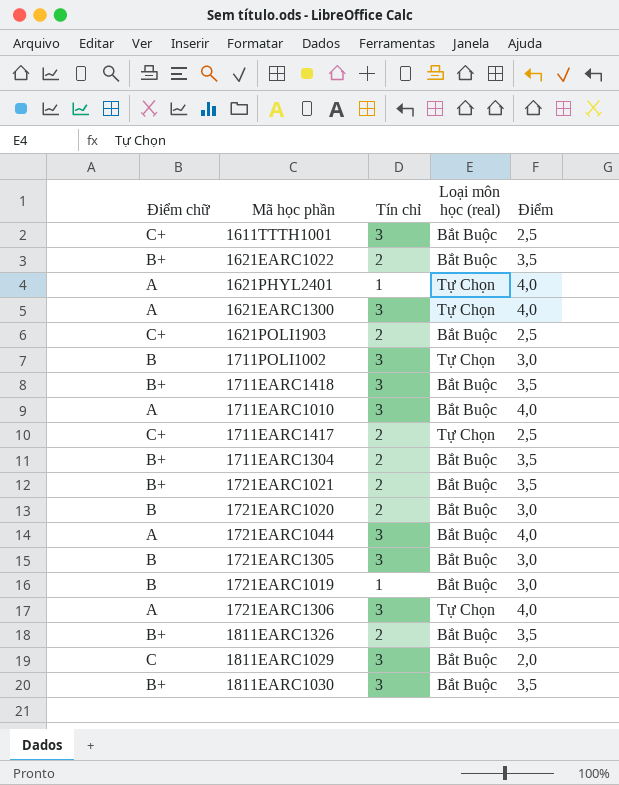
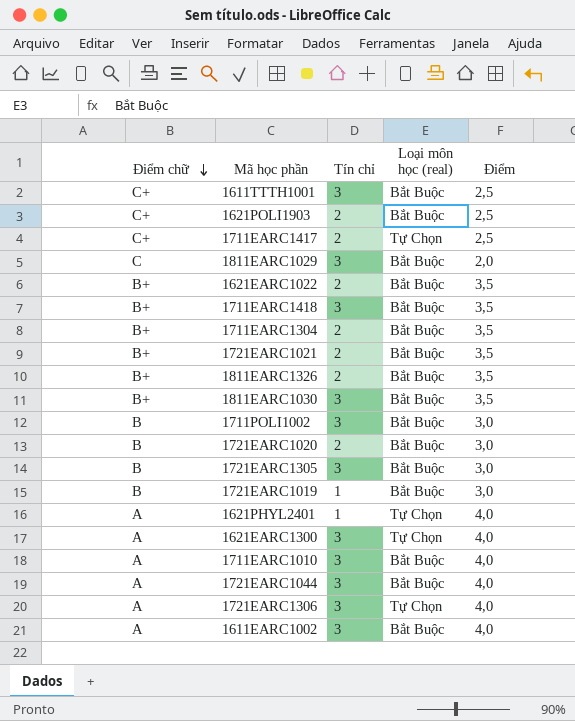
row order: none -> Điểm chữ descending
1711POLI1002 | Loại môn học (real): Tự Chọn -> Bắt Buộc
row 1611EARC1002: none -> A | 3 | Bắt Buộc | 4,0

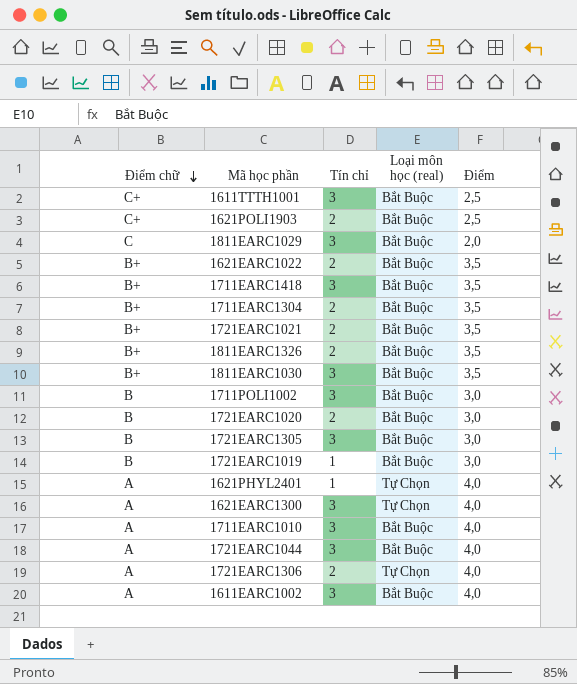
row 1711EARC1417: C+ | 2 | Tự Chọn | 2,5 -> none
1721EARC1306 | Tín chỉ: 3 -> 2

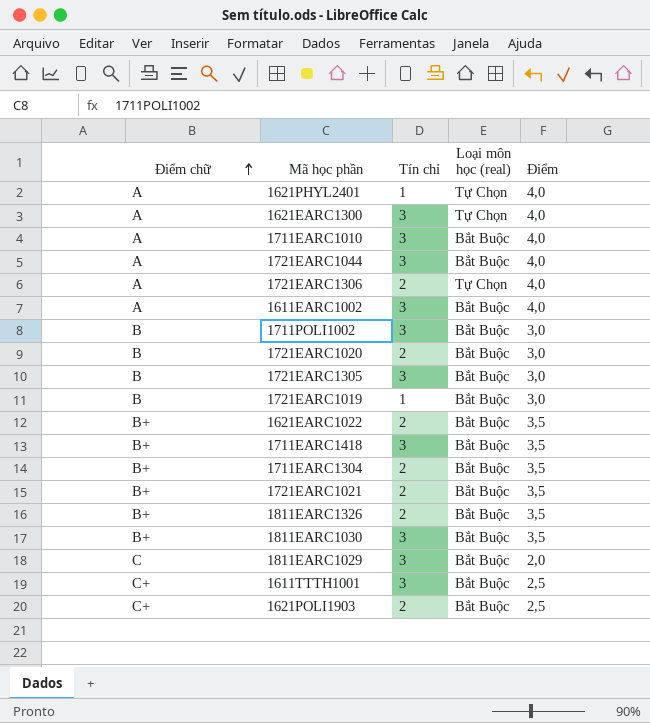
row order: Điểm chữ descending -> Điểm chữ ascending

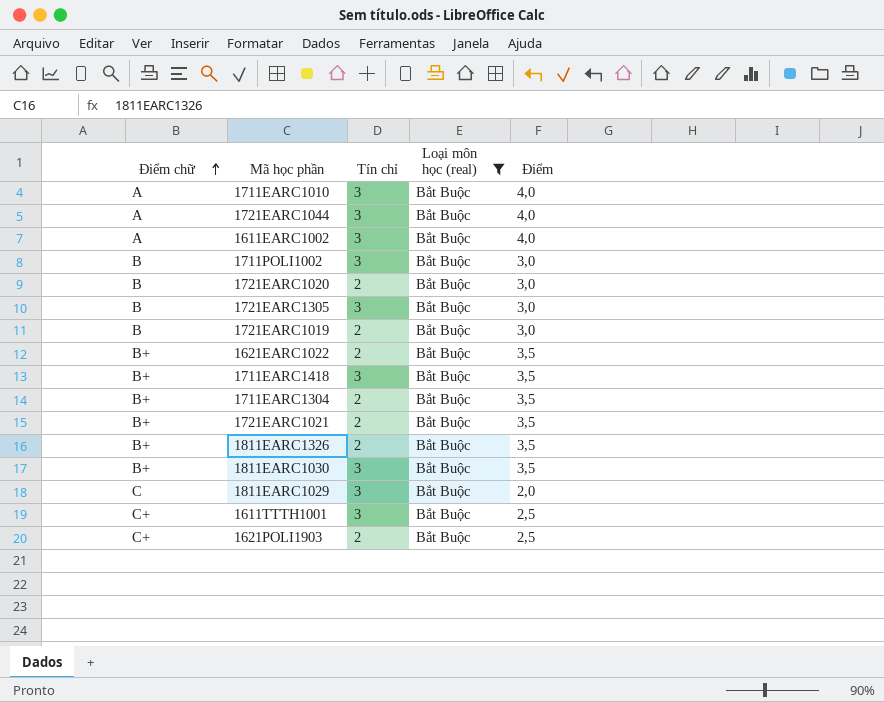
filter: none -> Loại môn học (real) = Bắt Buộc
1721EARC1019 | Tín chỉ: 1 -> 2

